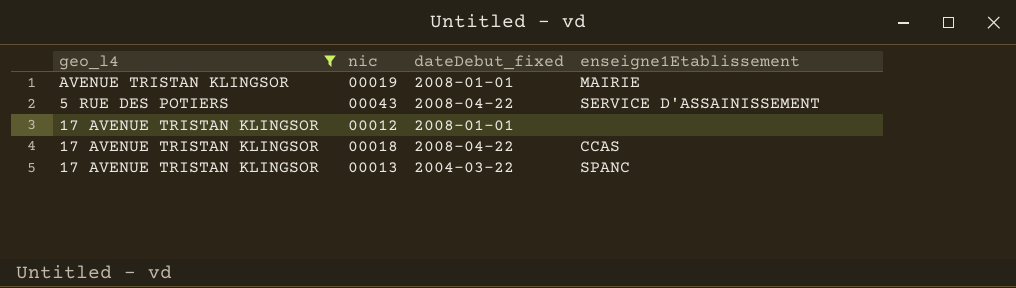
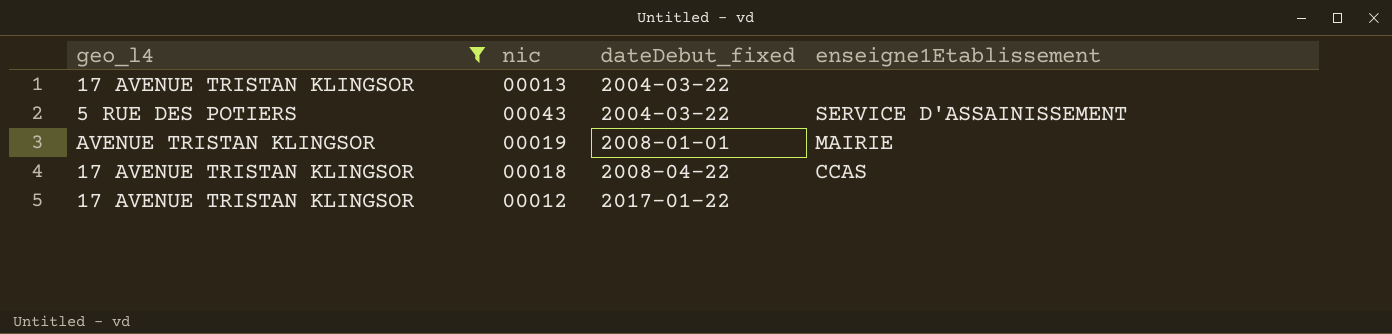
row order: none -> dateDebut_fixed ascending
00013 | enseigne1Etablissement: SPANC -> none
00043 | dateDebut_fixed: 2008-04-22 -> 2004-03-22
00012 | dateDebut_fixed: 2008-01-01 -> 2017-01-22

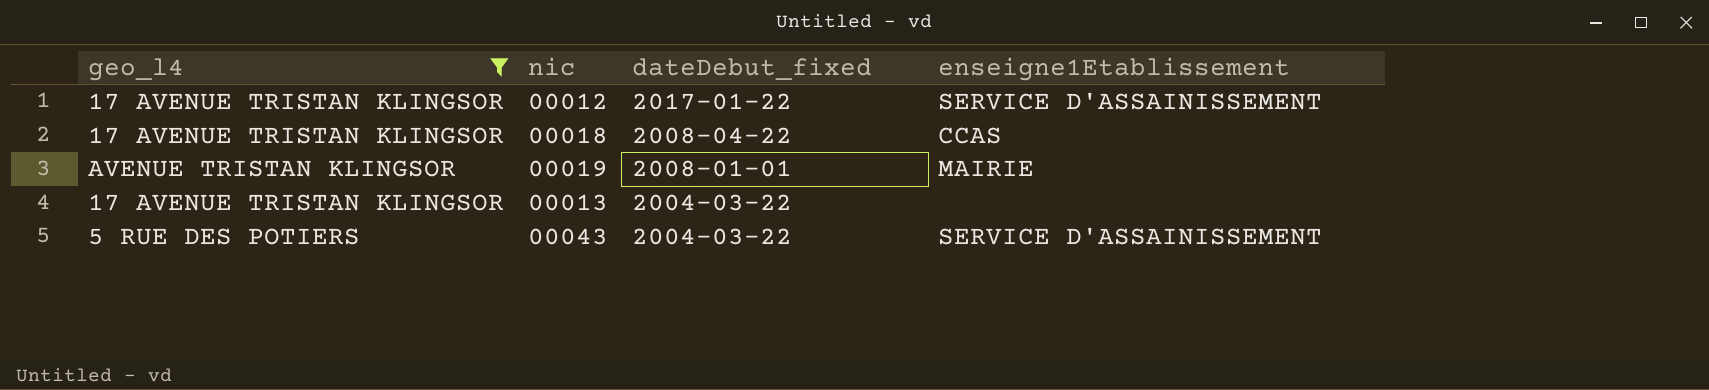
row order: dateDebut_fixed ascending -> dateDebut_fixed descending
00012 | enseigne1Etablissement: none -> SERVICE D'ASSAINISSEMENT

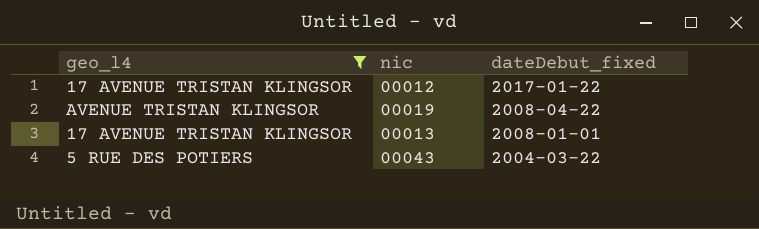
column enseigne1Etablissement | position: 4 -> none
row 00018: 17 AVENUE TRISTAN KLINGSOR | 2008-04-22 | CCAS -> none
00019 | dateDebut_fixed: 2008-01-01 -> 2008-04-22
00013 | dateDebut_fixed: 2004-03-22 -> 2008-01-01

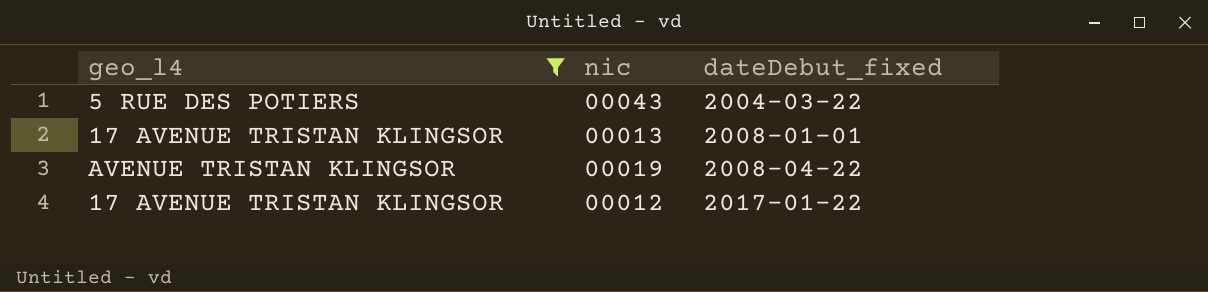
row order: dateDebut_fixed descending -> dateDebut_fixed ascending

